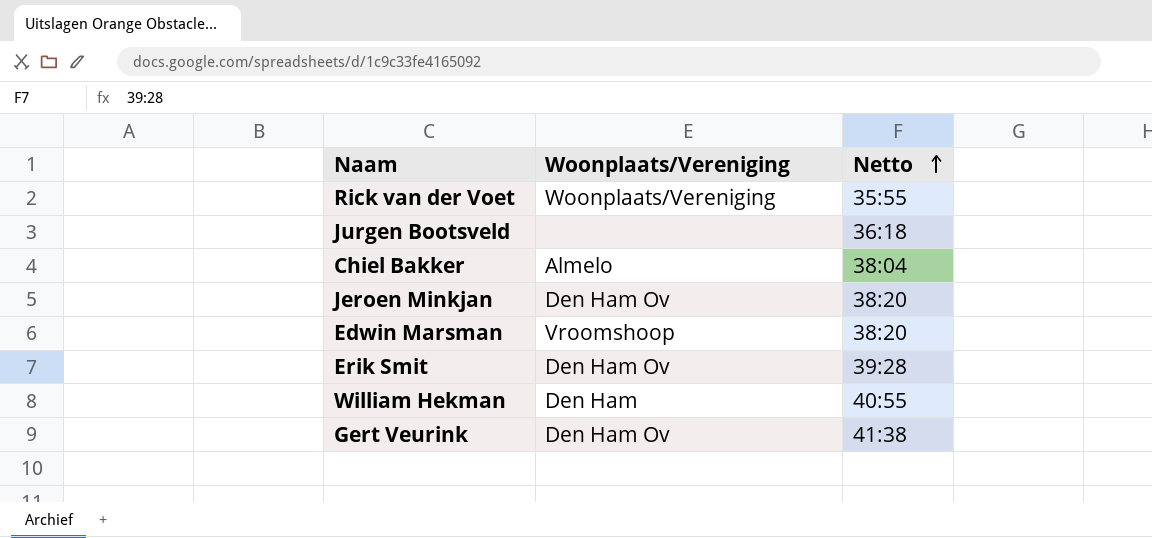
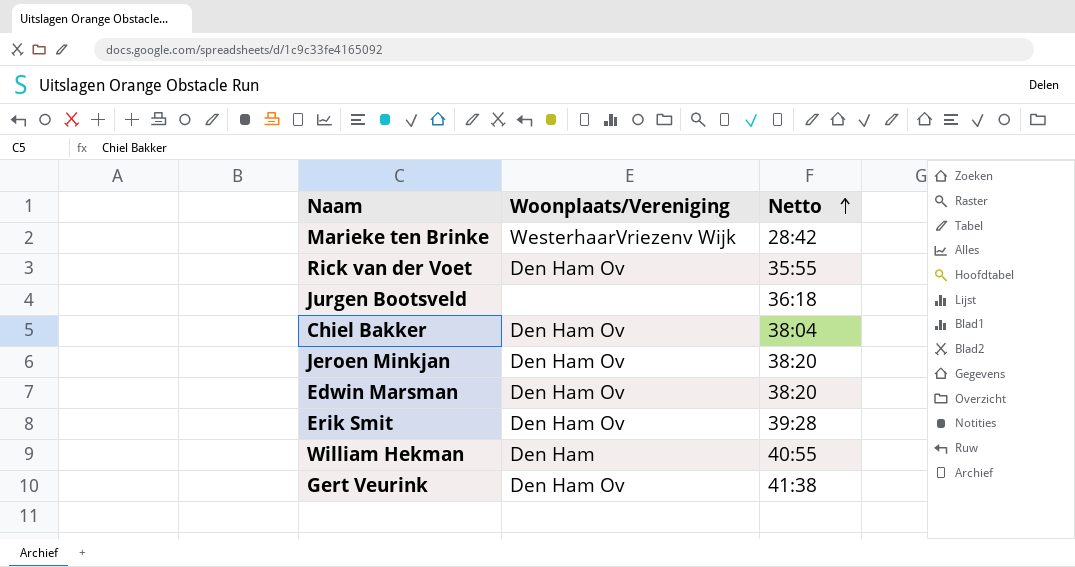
row Marieke ten Brinke: none -> WesterhaarVriezenv Wijk | 28:42
Rick van der Voet | Woonplaats/Vereniging: Woonplaats/Vereniging -> Den Ham Ov
Chiel Bakker | Woonplaats/Vereniging: Almelo -> Den Ham Ov
Edwin Marsman | Woonplaats/Vereniging: Vroomshoop -> Den Ham Ov

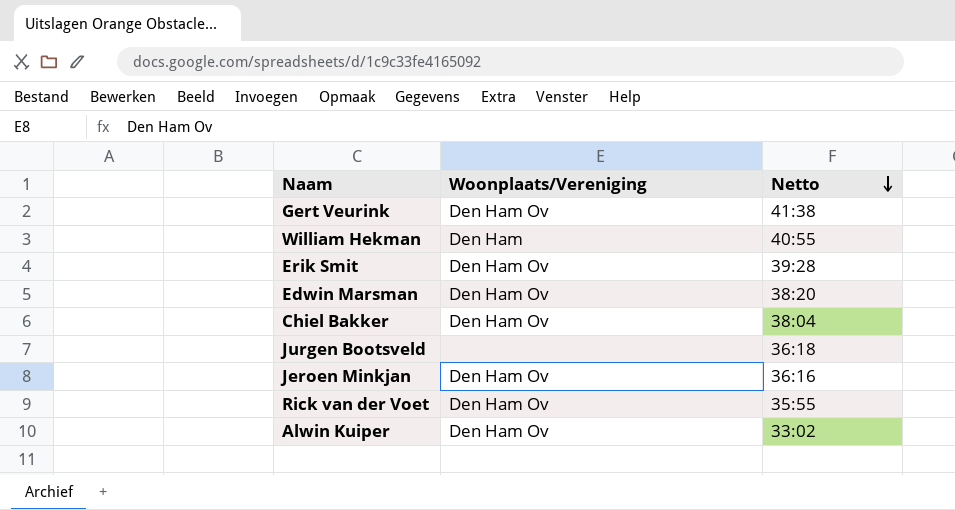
row order: Netto ascending -> Netto descending
row Marieke ten Brinke: WesterhaarVriezenv Wijk | 28:42 -> none
Jeroen Minkjan | Netto: 38:20 -> 36:16
row Alwin Kuiper: none -> Den Ham Ov | 33:02

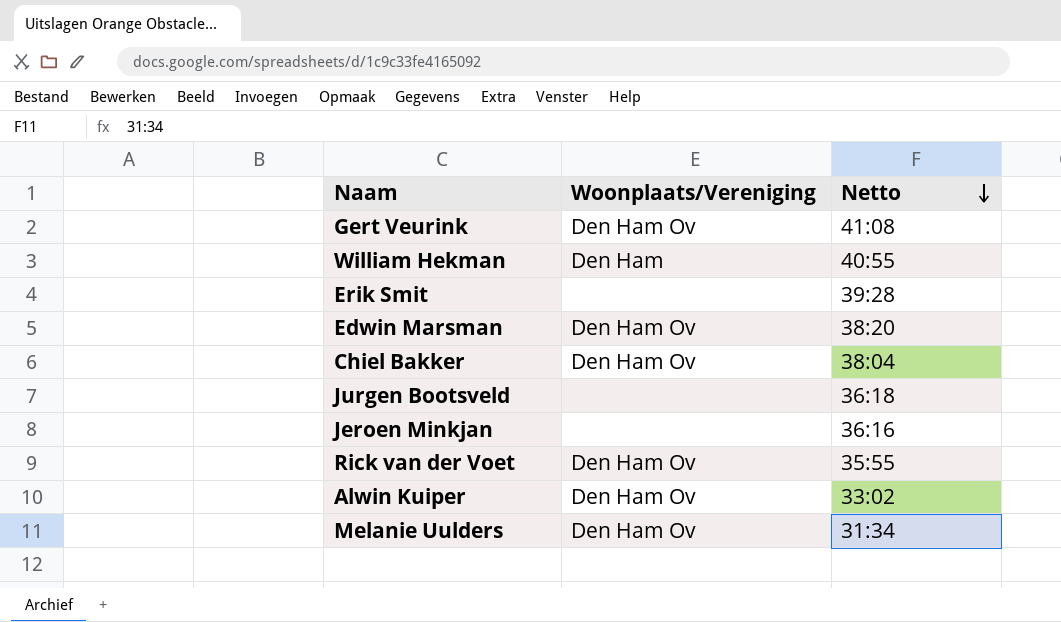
Gert Veurink | Netto: 41:38 -> 41:08
Erik Smit | Woonplaats/Vereniging: Den Ham Ov -> none
Jeroen Minkjan | Woonplaats/Vereniging: Den Ham Ov -> none
row Melanie Uulders: none -> Den Ham Ov | 31:34

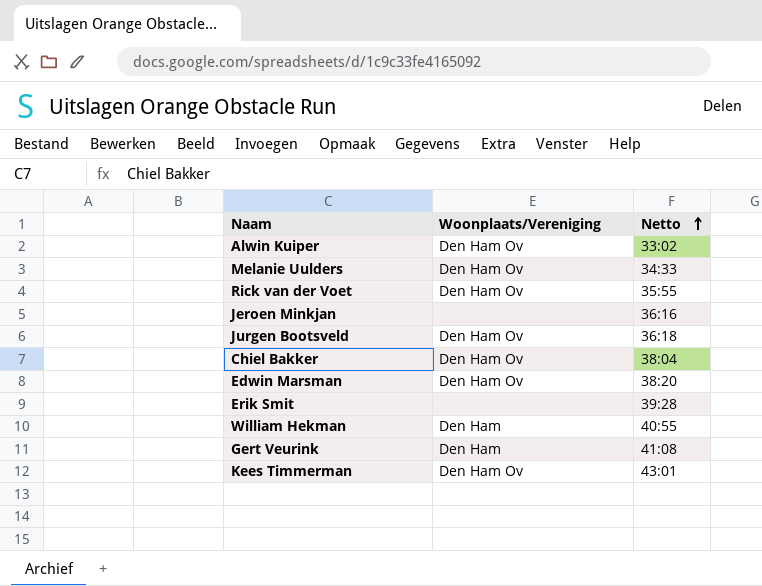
row order: Netto descending -> Netto ascending
Melanie Uulders | Netto: 31:34 -> 34:33
Jurgen Bootsveld | Woonplaats/Vereniging: none -> Den Ham Ov
Gert Veurink | Woonplaats/Vereniging: Den Ham Ov -> Den Ham
row Kees Timmerman: none -> Den Ham Ov | 43:01

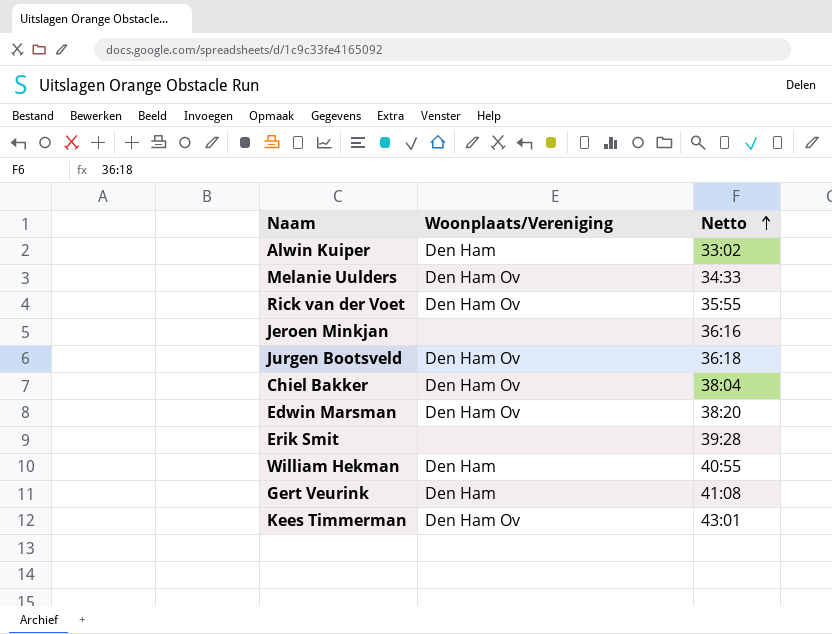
Alwin Kuiper | Woonplaats/Vereniging: Den Ham Ov -> Den Ham

